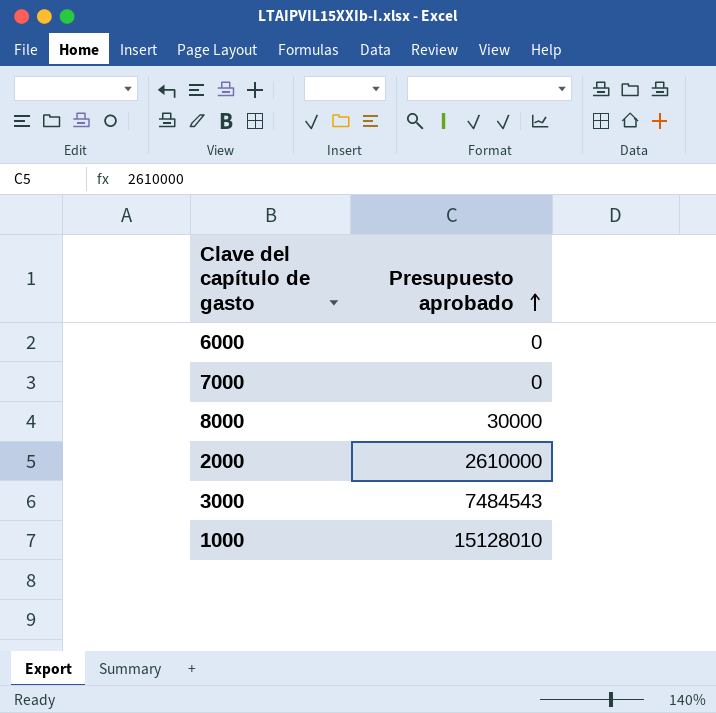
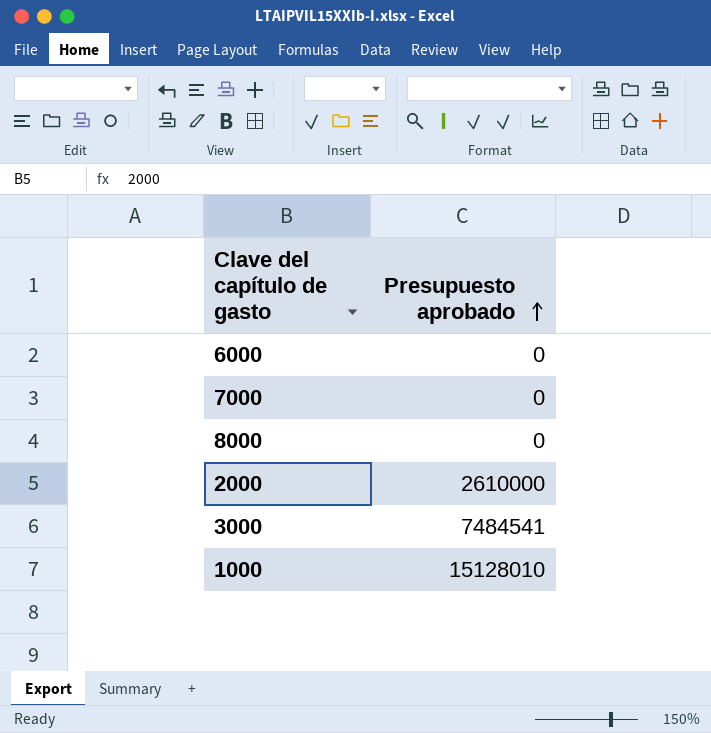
8000 | Presupuesto aprobado: 30000 -> 0
3000 | Presupuesto aprobado: 7484543 -> 7484541

